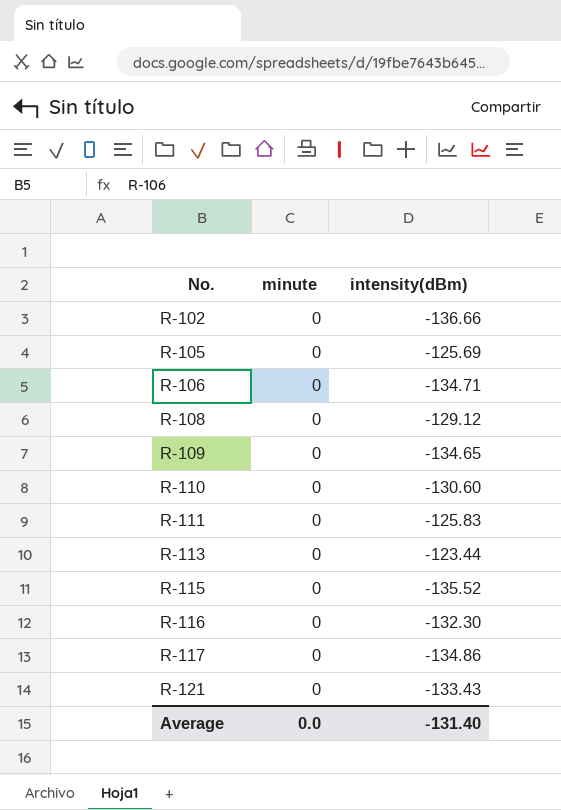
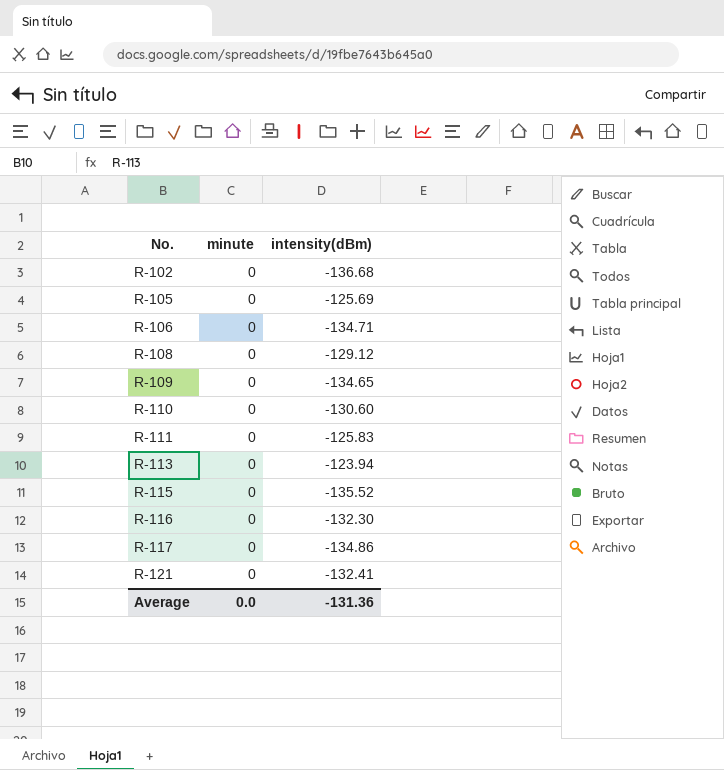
R-102 | intensity(dBm): -136.66 -> -136.68
R-113 | intensity(dBm): -123.44 -> -123.94
R-121 | intensity(dBm): -133.43 -> -132.41
Average | intensity(dBm): -131.40 -> -131.36

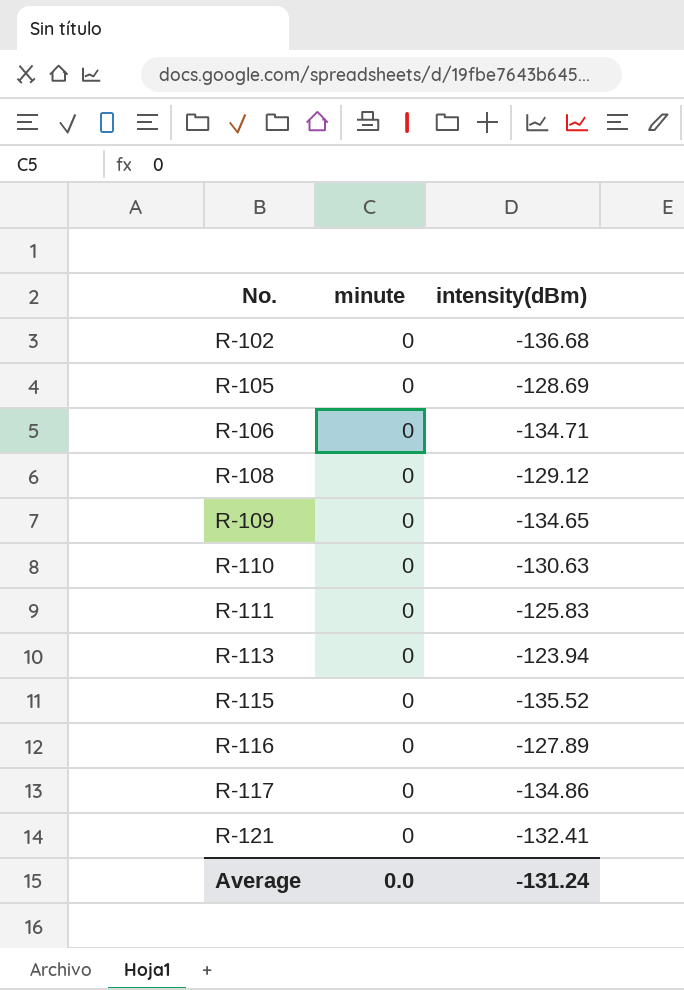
R-105 | intensity(dBm): -125.69 -> -128.69
R-110 | intensity(dBm): -130.60 -> -130.63
R-116 | intensity(dBm): -132.30 -> -127.89
Average | intensity(dBm): -131.36 -> -131.24

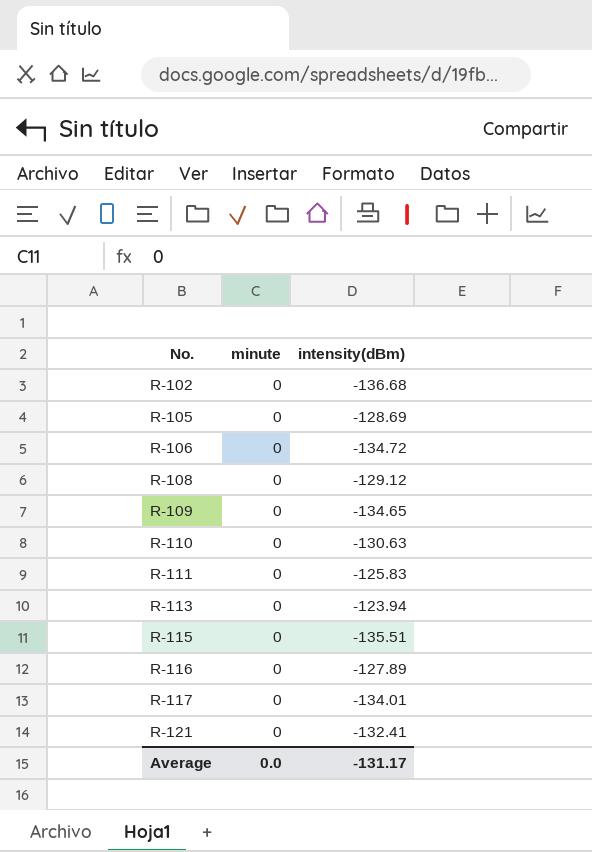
R-106 | intensity(dBm): -134.71 -> -134.72
R-115 | intensity(dBm): -135.52 -> -135.51
R-117 | intensity(dBm): -134.86 -> -134.01
Average | intensity(dBm): -131.24 -> -131.17

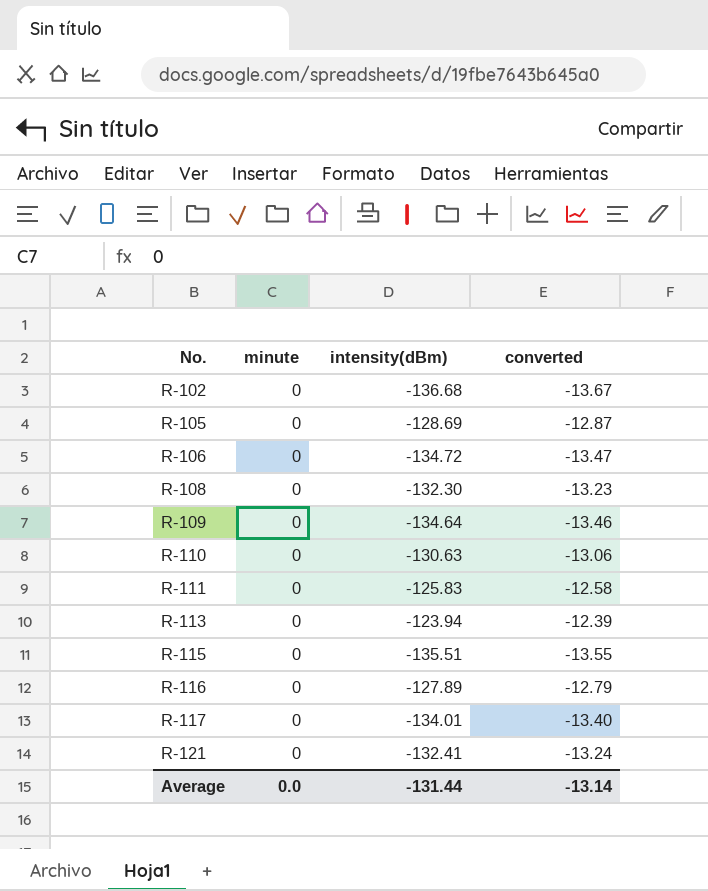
column converted | formula: none -> [intensity(dBm)] * 0.1
R-108 | intensity(dBm): -129.12 -> -132.30
R-109 | intensity(dBm): -134.65 -> -134.64
Average | intensity(dBm): -131.17 -> -131.44

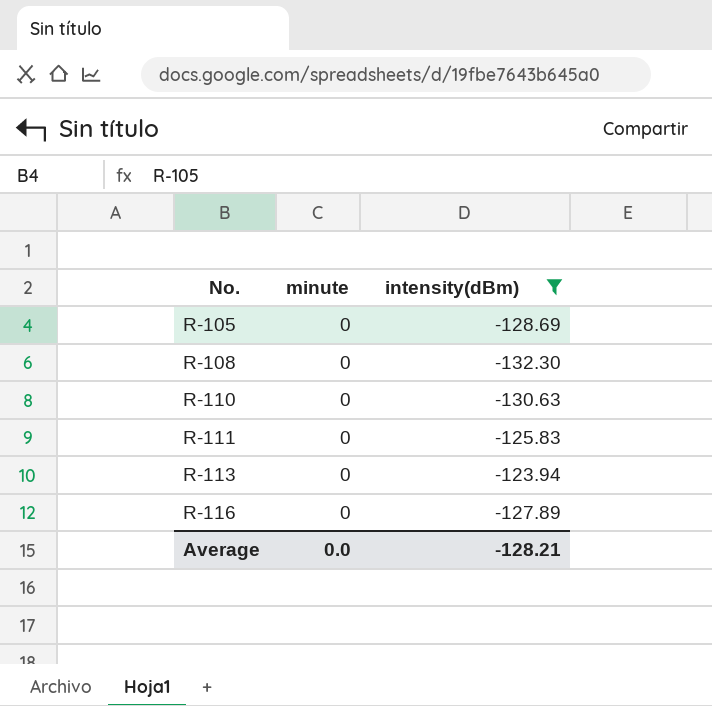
filter: none -> intensity(dBm) >= -132.30
column converted | formula: [intensity(dBm)] * 0.1 -> none
Average | intensity(dBm): -131.44 -> -128.21

